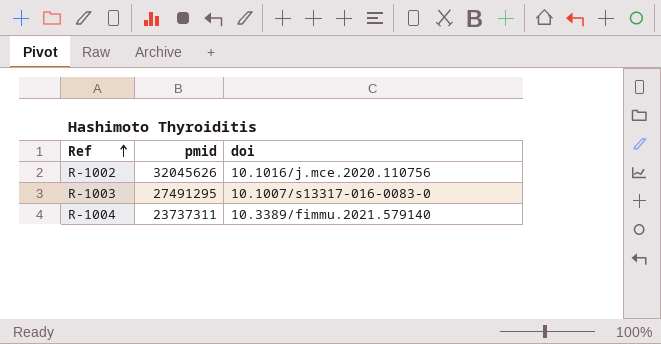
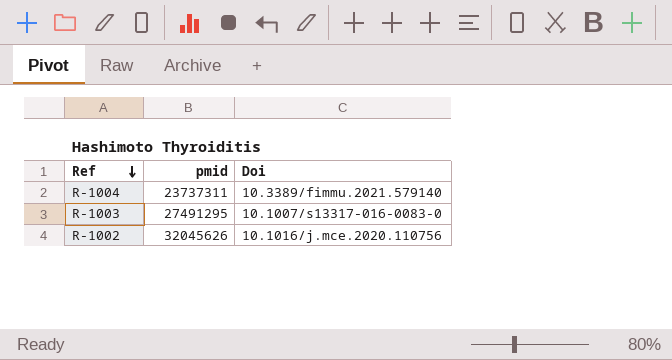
row order: Ref ascending -> Ref descending
column name: doi -> Doi

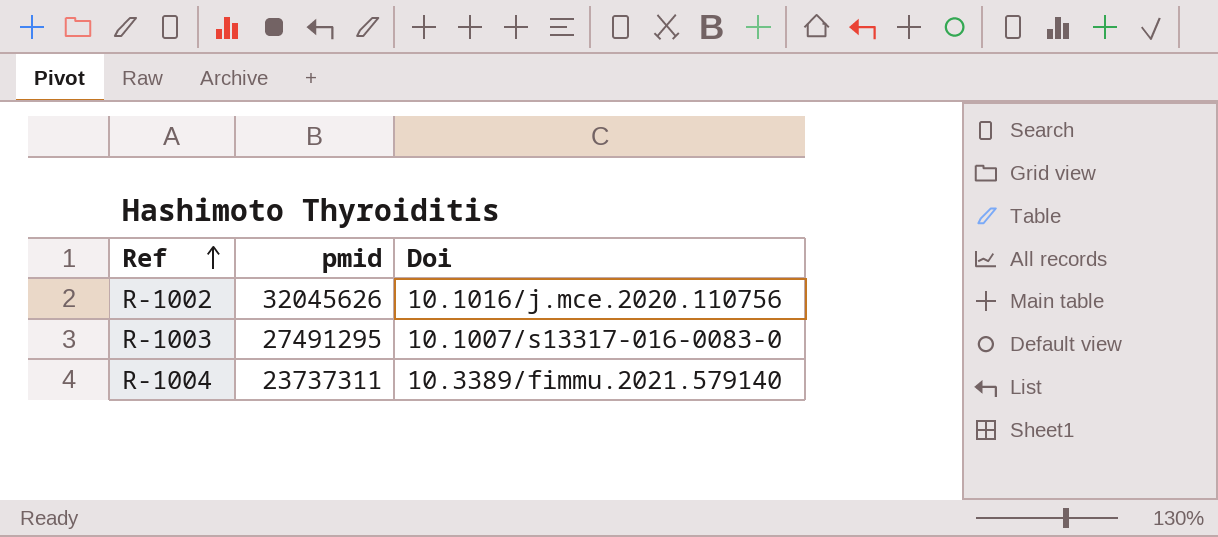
row order: Ref descending -> Ref ascending

